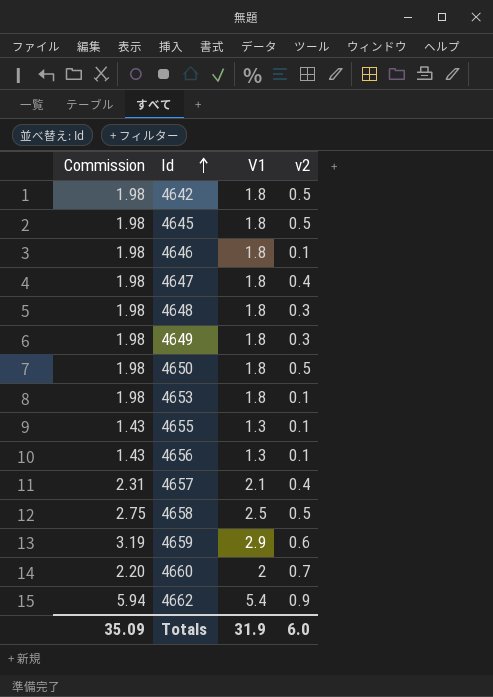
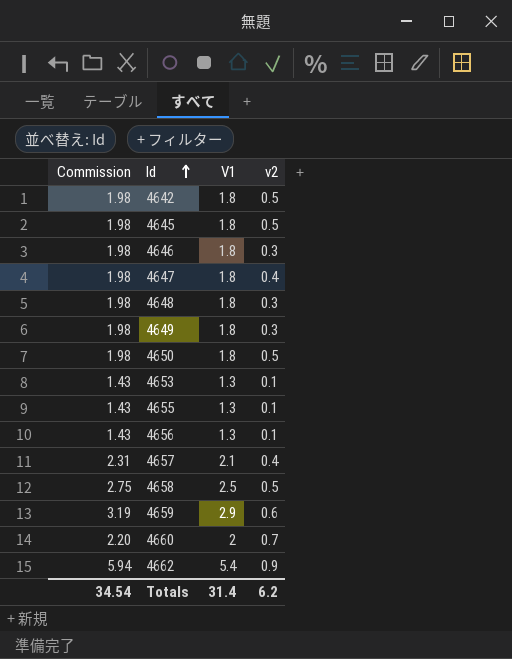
4646 | v2: 0.1 -> 0.3
4653 | Commission: 1.98 -> 1.43
4653 | V1: 1.8 -> 1.3
Totals | Commission: 35.09 -> 34.54
Totals | V1: 31.9 -> 31.4
Totals | v2: 6.0 -> 6.2

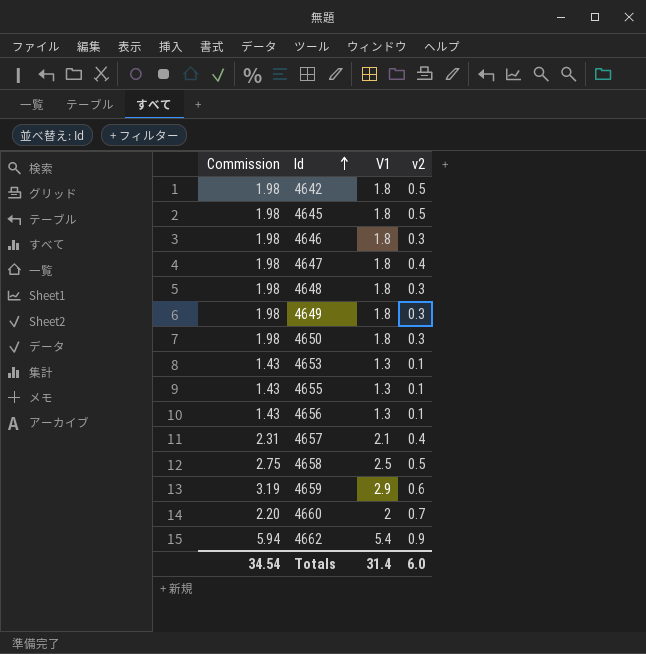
4650 | v2: 0.5 -> 0.3
Totals | v2: 6.2 -> 6.0

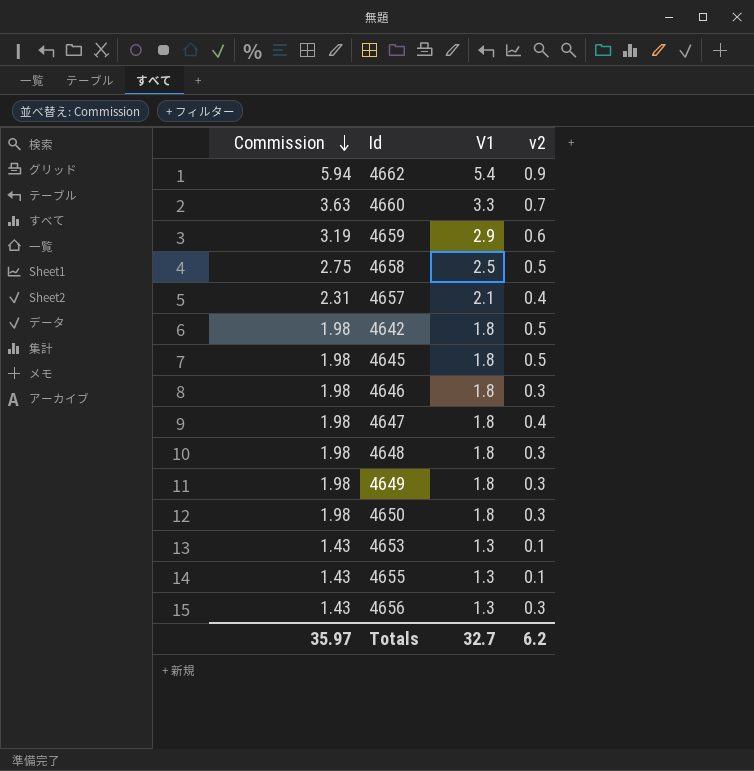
row order: Id ascending -> Commission descending
4660 | Commission: 2.20 -> 3.63
4660 | V1: 2 -> 3.3
4656 | v2: 0.1 -> 0.3
Totals | Commission: 34.54 -> 35.97
Totals | V1: 31.4 -> 32.7
Totals | v2: 6.0 -> 6.2

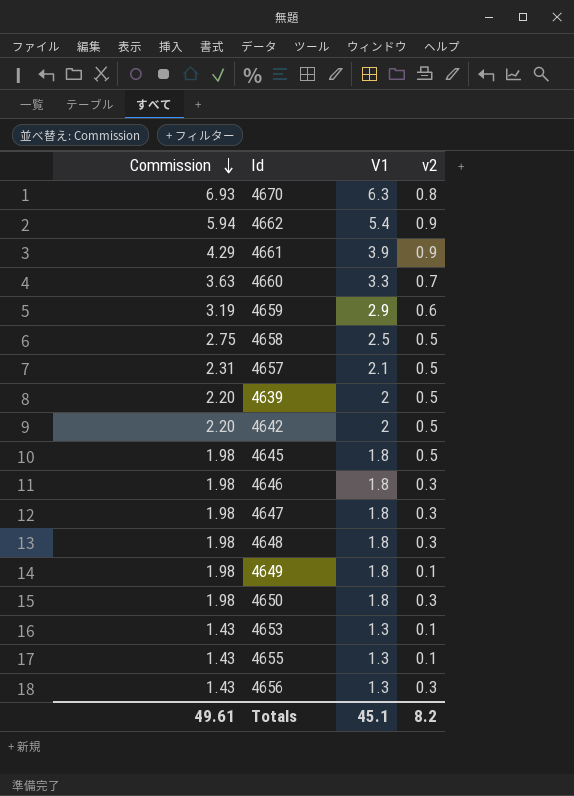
row 4670: none -> 6.93 | 6.3 | 0.8
row 4661: none -> 4.29 | 3.9 | 0.9
4657 | v2: 0.4 -> 0.5
row 4639: none -> 2.20 | 2 | 0.5
4642 | Commission: 1.98 -> 2.20
4642 | V1: 1.8 -> 2
4647 | v2: 0.4 -> 0.3
4649 | v2: 0.3 -> 0.1
Totals | Commission: 35.97 -> 49.61
Totals | V1: 32.7 -> 45.1
Totals | v2: 6.2 -> 8.2

